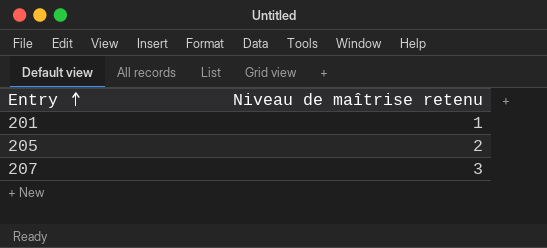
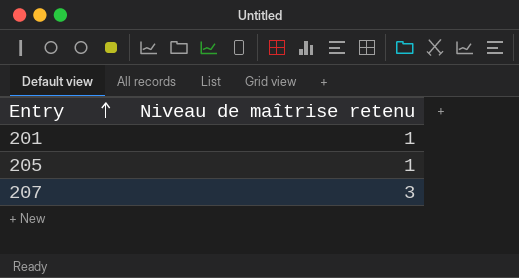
205 | Niveau de maîtrise retenu: 2 -> 1

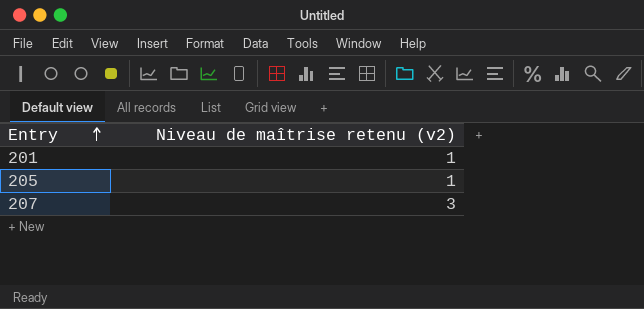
column name: Niveau de maîtrise retenu -> Niveau de maîtrise retenu (v2)

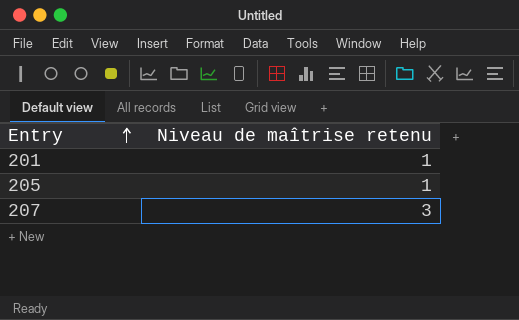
column name: Niveau de maîtrise retenu (v2) -> Niveau de maîtrise retenu

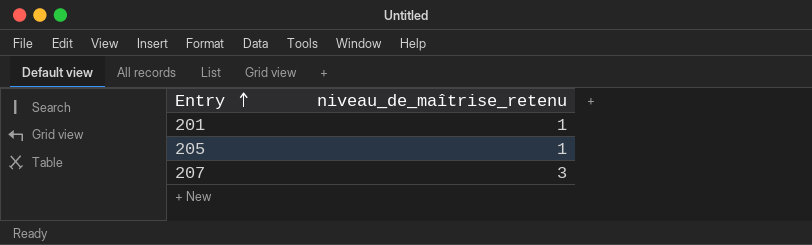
column name: Niveau de maîtrise retenu -> niveau_de_maîtrise_retenu

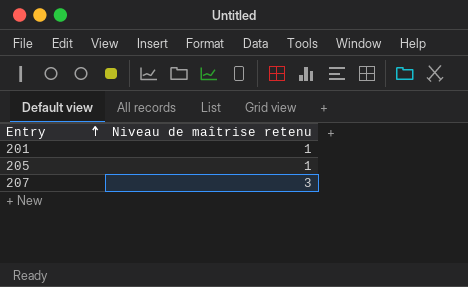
column name: niveau_de_maîtrise_retenu -> Niveau de maîtrise retenu

